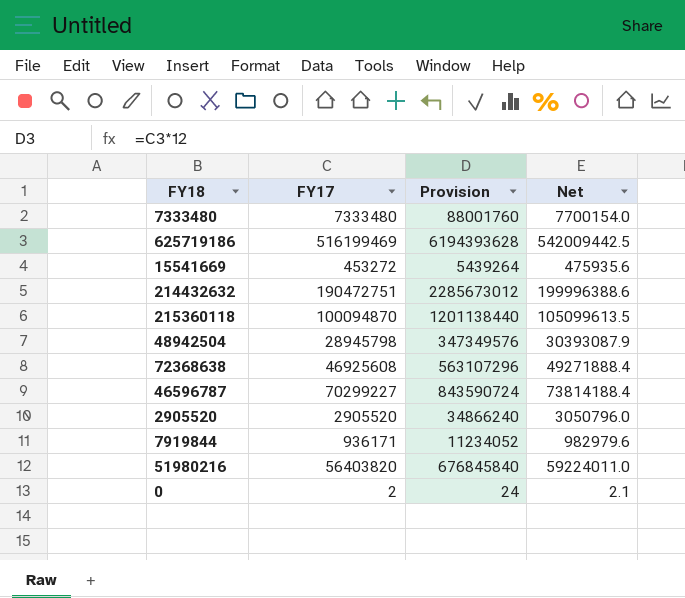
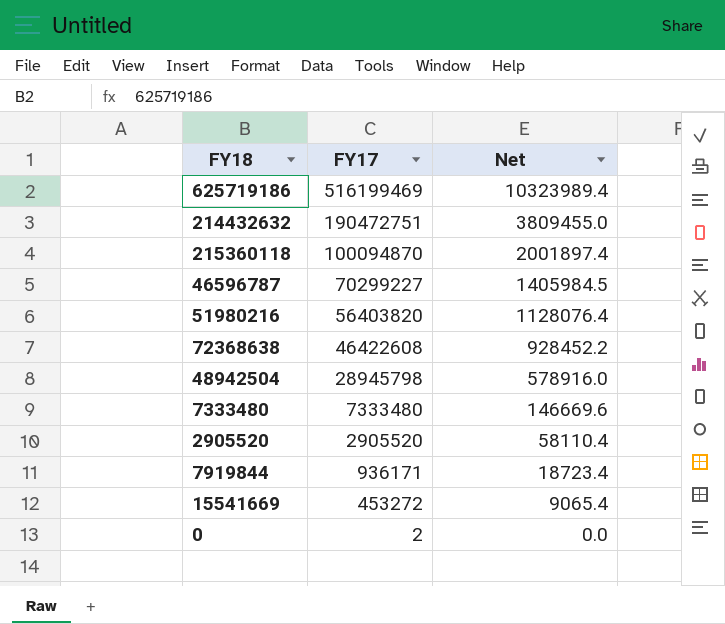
row order: none -> FY17 descending
column Provision | formula: [FY17] * 12 -> none
column Net | formula: [FY17] * 1.05 -> [FY17] * 0.02
72368638 | FY17: 46925608 -> 46422608

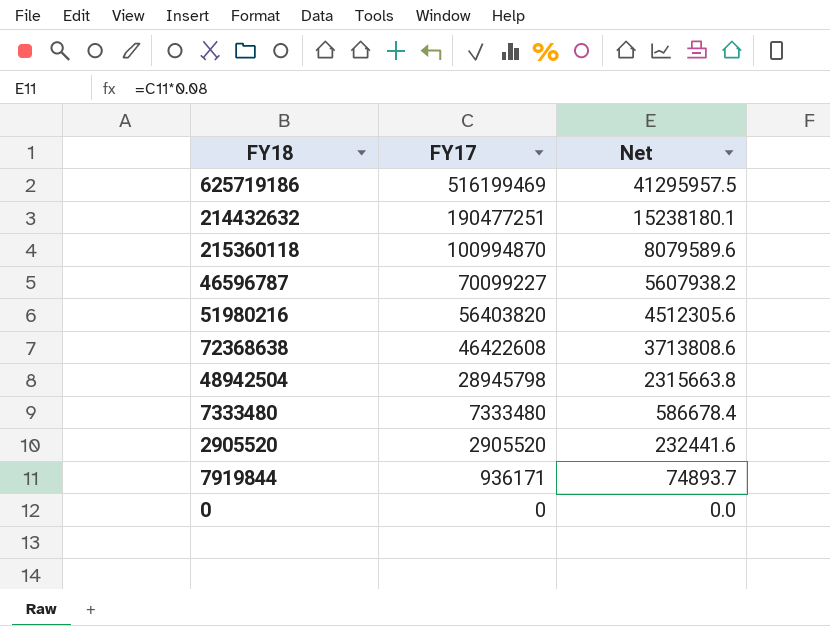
column Net | formula: [FY17] * 0.02 -> [FY17] * 0.08
row 15541669: 453272 | 9065.4 -> none
214432632 | FY17: 190472751 -> 190477251
215360118 | FY17: 100094870 -> 100994870
46596787 | FY17: 70299227 -> 70099227
0 | FY17: 2 -> 0

